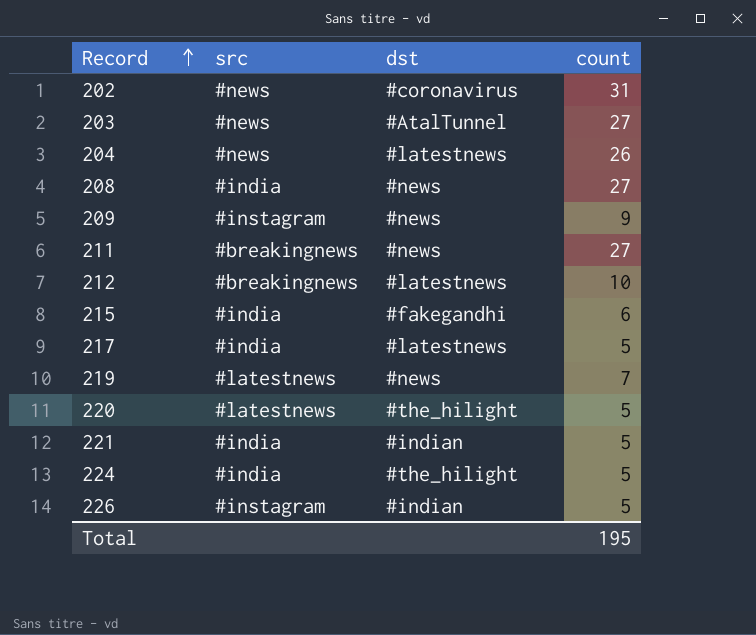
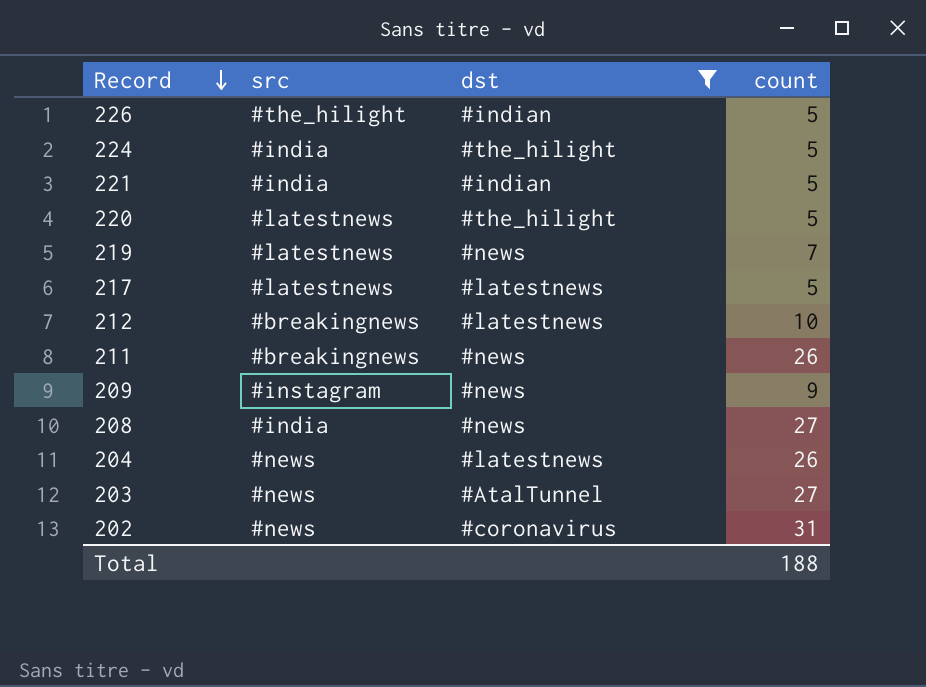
filter: none -> dst != #fakegandhi
row order: Record ascending -> Record descending
226 | src: #instagram -> #the_hilight
217 | src: #india -> #latestnews
211 | count: 27 -> 26
Total | count: 195 -> 188

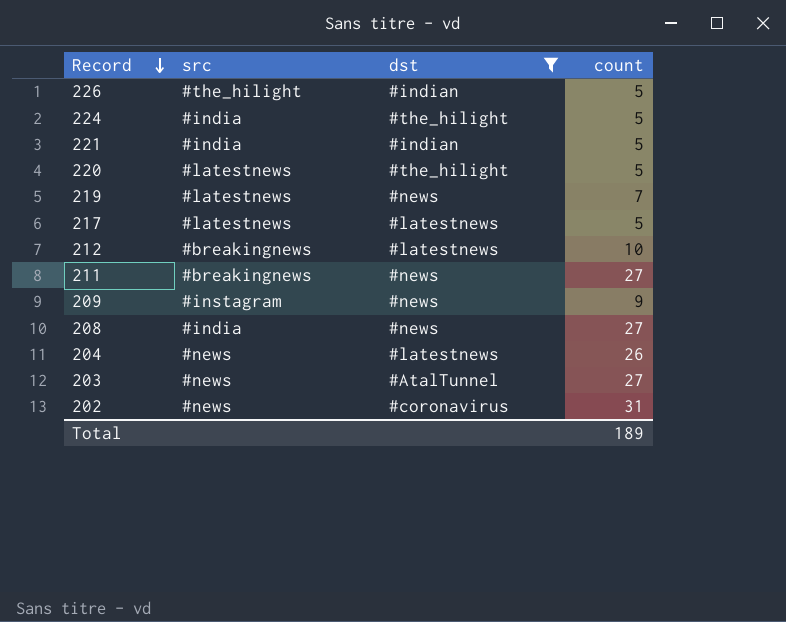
211 | count: 26 -> 27
Total | count: 188 -> 189

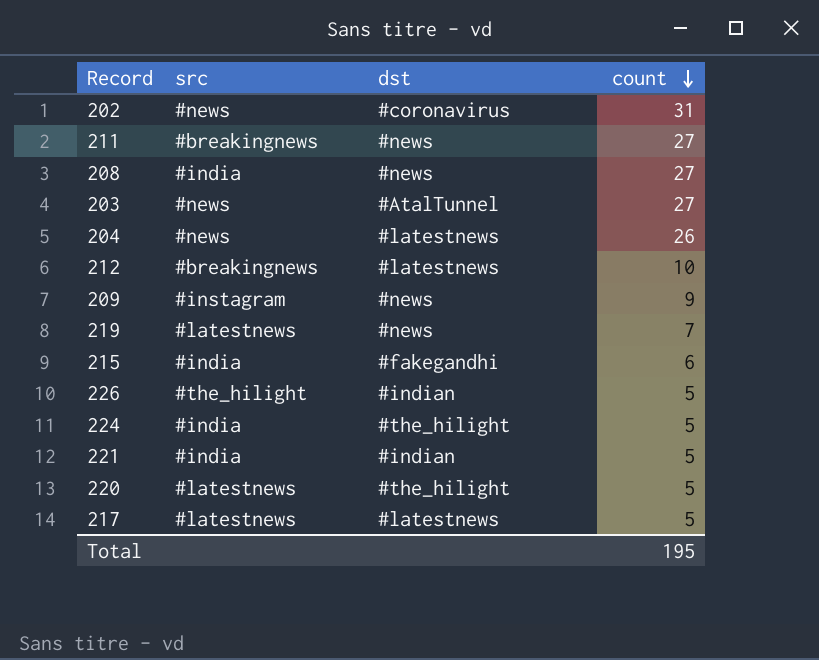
filter: dst != #fakegandhi -> none
row order: Record descending -> count descending
Total | count: 189 -> 195

